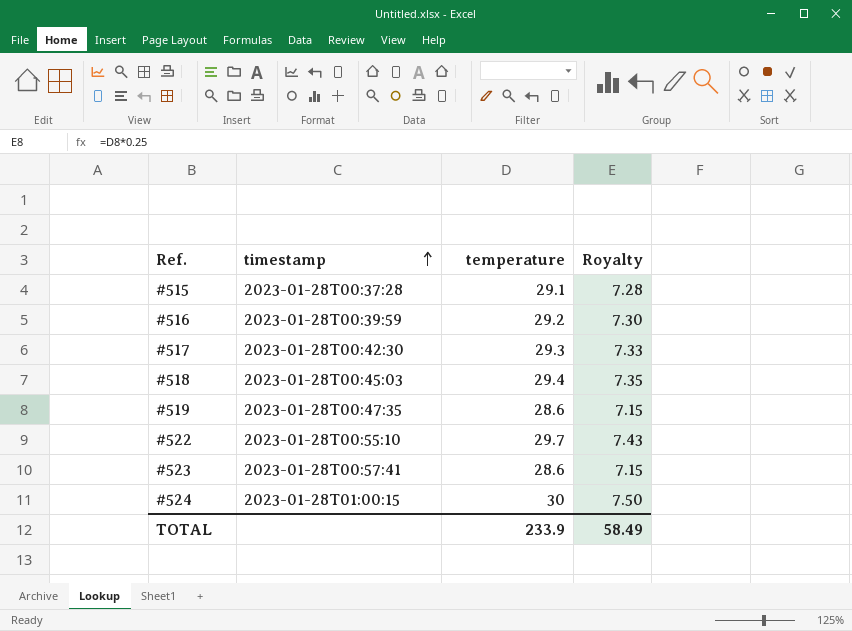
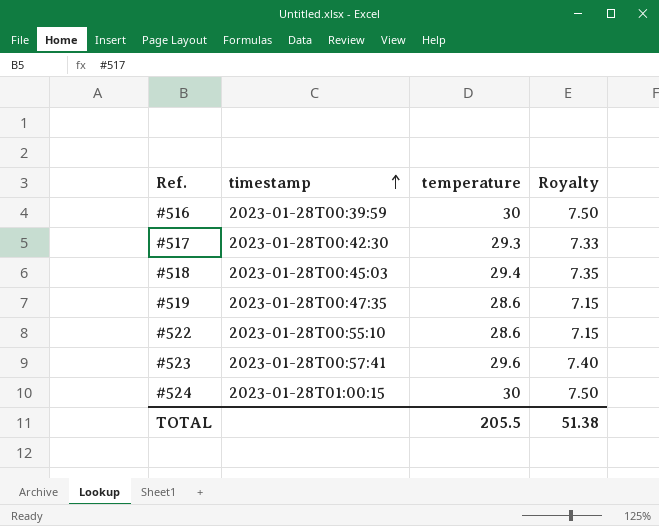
row #515: 2023-01-28T00:37:28 | 29.1 | 7.28 -> none
#516 | temperature: 29.2 -> 30
#516 | Royalty: 7.30 -> 7.50
#522 | temperature: 29.7 -> 28.6
#522 | Royalty: 7.43 -> 7.15
#523 | temperature: 28.6 -> 29.6
#523 | Royalty: 7.15 -> 7.40
TOTAL | temperature: 233.9 -> 205.5
TOTAL | Royalty: 58.49 -> 51.38

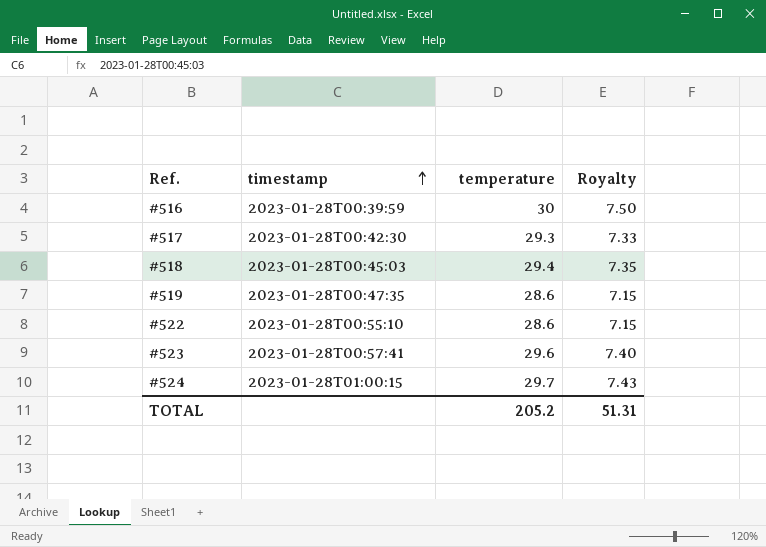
#524 | temperature: 30 -> 29.7
#524 | Royalty: 7.50 -> 7.43
TOTAL | temperature: 205.5 -> 205.2
TOTAL | Royalty: 51.38 -> 51.31

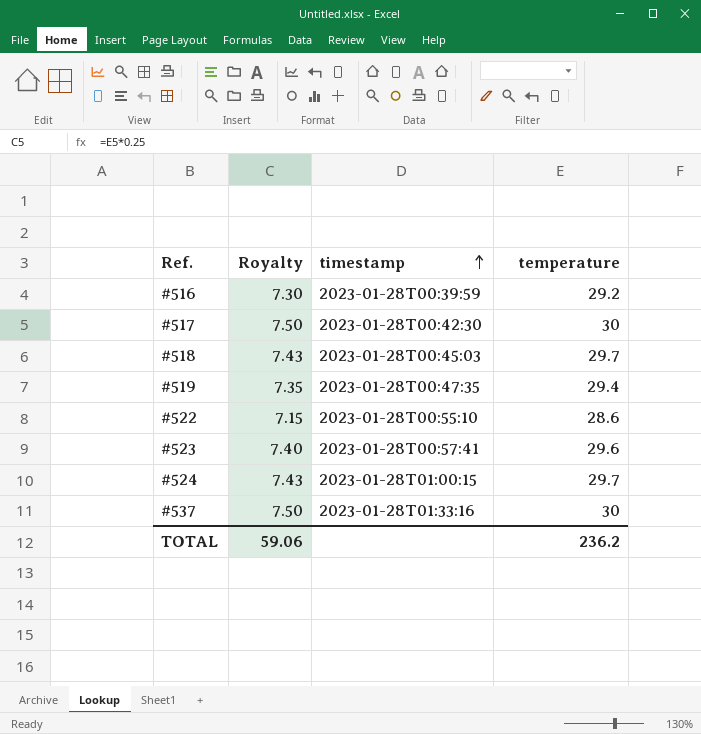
column Royalty | position: 4 -> 2
#516 | Royalty: 7.50 -> 7.30
#516 | temperature: 30 -> 29.2
#517 | Royalty: 7.33 -> 7.50
#517 | temperature: 29.3 -> 30
#518 | Royalty: 7.35 -> 7.43
#518 | temperature: 29.4 -> 29.7
#519 | Royalty: 7.15 -> 7.35
#519 | temperature: 28.6 -> 29.4
row #537: none -> 7.50 | 2023-01-28T01:33:16 | 30
TOTAL | Royalty: 51.31 -> 59.06
TOTAL | temperature: 205.2 -> 236.2

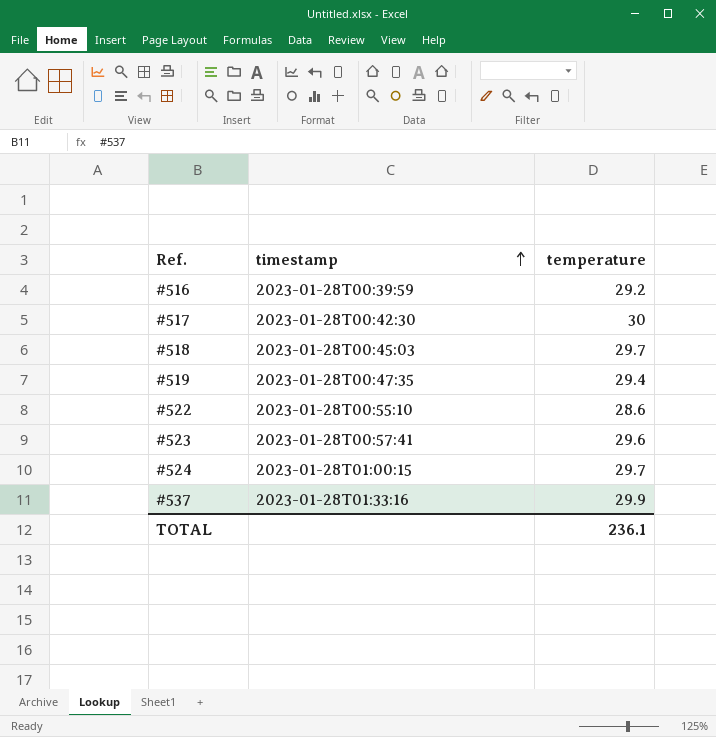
column Royalty | formula: [temperature] * 0.25 -> none
#537 | temperature: 30 -> 29.9
TOTAL | temperature: 236.2 -> 236.1

